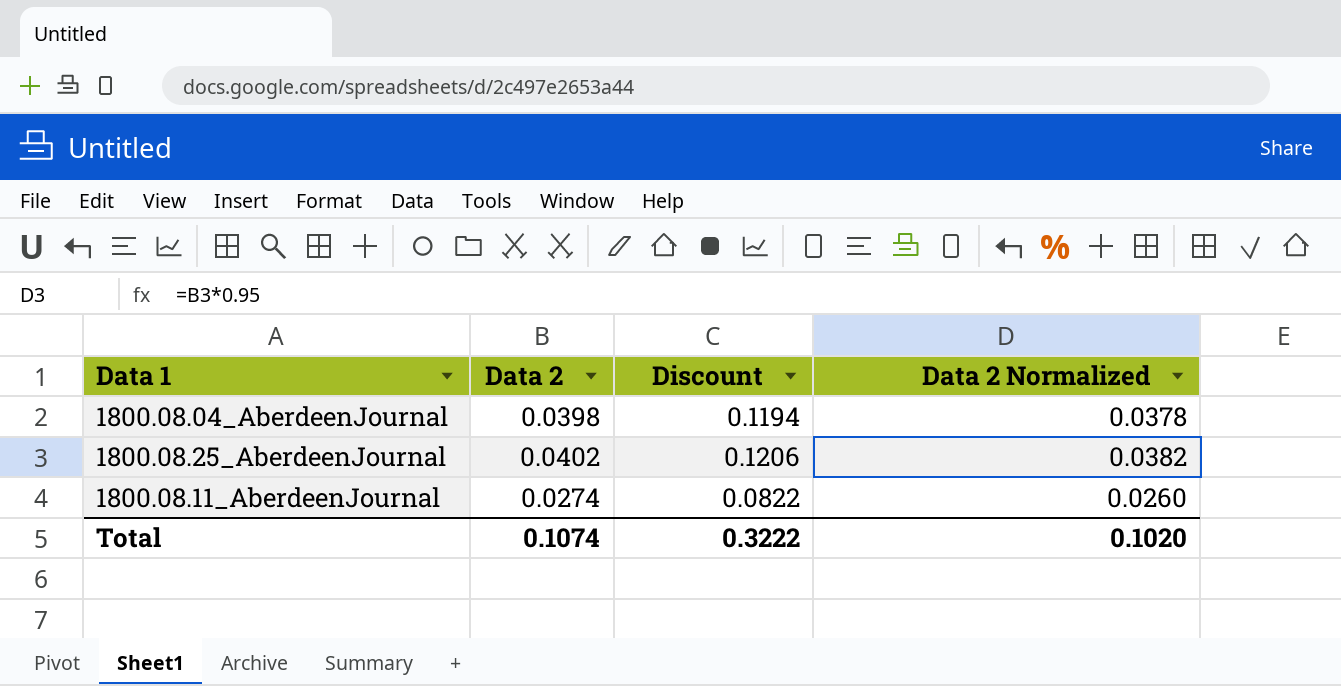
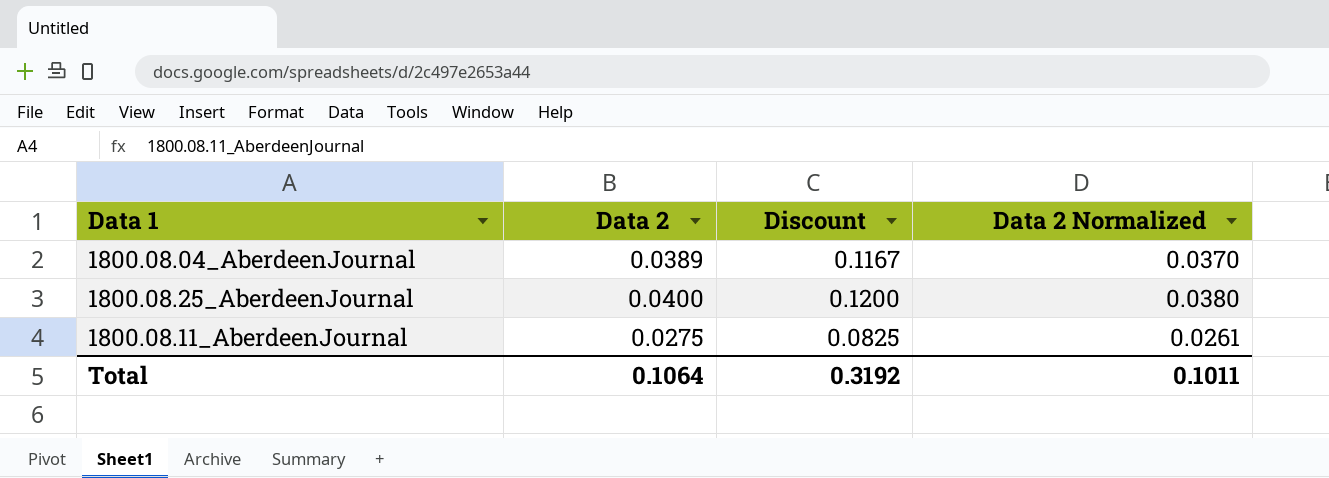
1800.08.04_AberdeenJournal | Data 2: 0.0398 -> 0.0389
1800.08.04_AberdeenJournal | Discount: 0.1194 -> 0.1167
1800.08.04_AberdeenJournal | Data 2 Normalized: 0.0378 -> 0.0370
1800.08.25_AberdeenJournal | Data 2: 0.0402 -> 0.0400
1800.08.25_AberdeenJournal | Discount: 0.1206 -> 0.1200
1800.08.25_AberdeenJournal | Data 2 Normalized: 0.0382 -> 0.0380
1800.08.11_AberdeenJournal | Data 2: 0.0274 -> 0.0275
1800.08.11_AberdeenJournal | Discount: 0.0822 -> 0.0825
1800.08.11_AberdeenJournal | Data 2 Normalized: 0.0260 -> 0.0261
Total | Data 2: 0.1074 -> 0.1064
Total | Discount: 0.3222 -> 0.3192
Total | Data 2 Normalized: 0.1020 -> 0.1011

